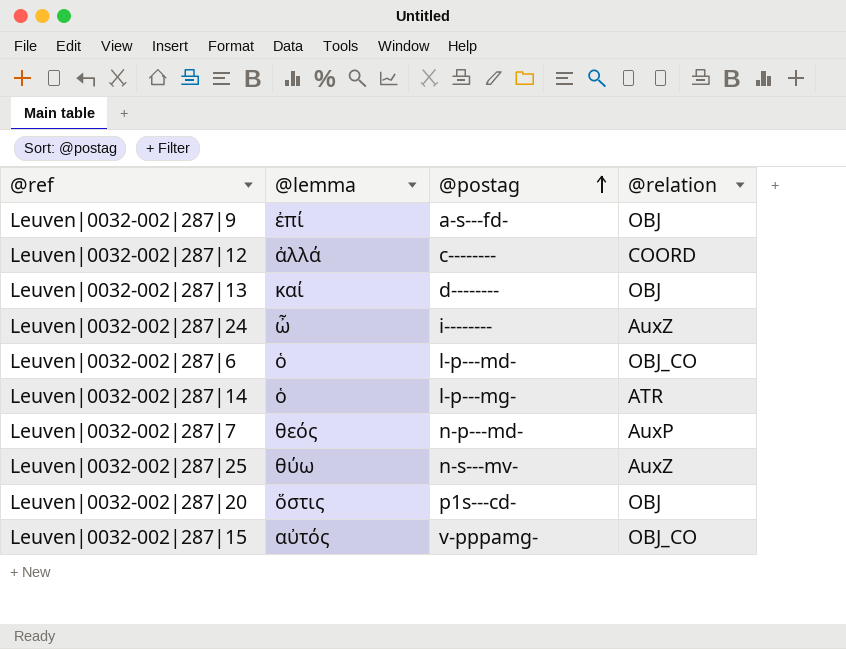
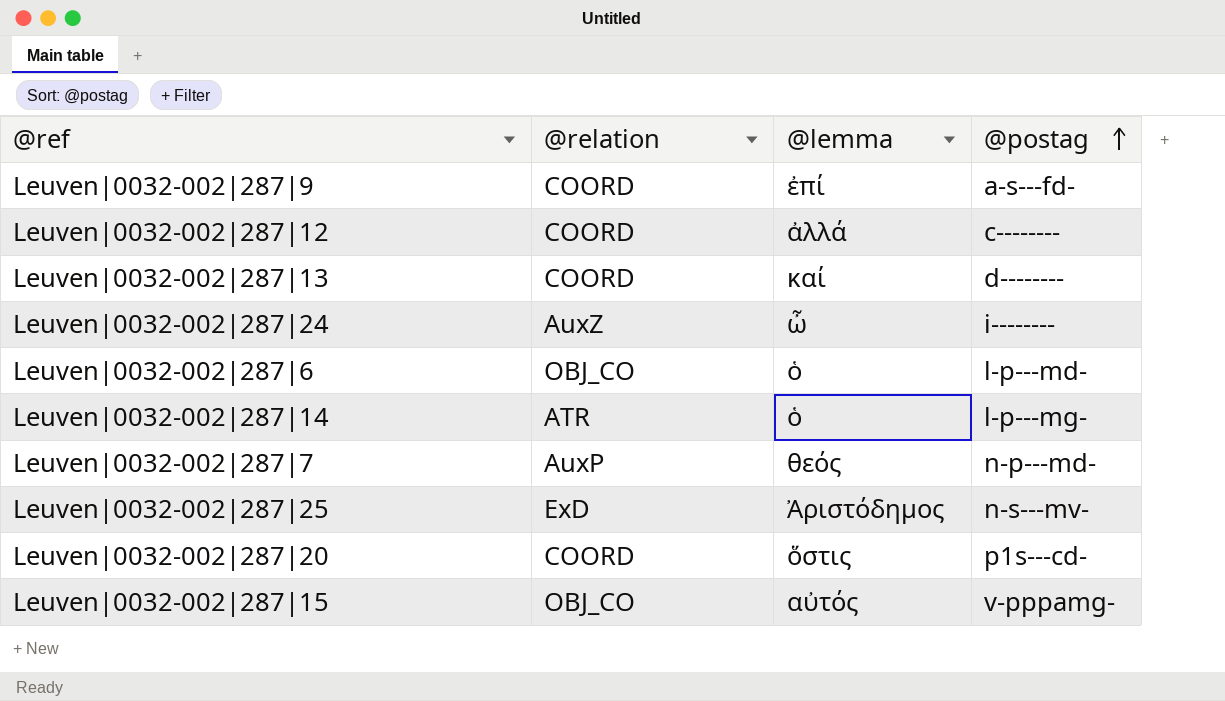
column @relation | position: 4 -> 2
Leuven|0032-002|287|9 | @relation: OBJ -> COORD
Leuven|0032-002|287|13 | @relation: OBJ -> COORD
Leuven|0032-002|287|25 | @relation: AuxZ -> ExD
Leuven|0032-002|287|25 | @lemma: θύω -> Ἀριστόδημος
Leuven|0032-002|287|20 | @relation: OBJ -> COORD

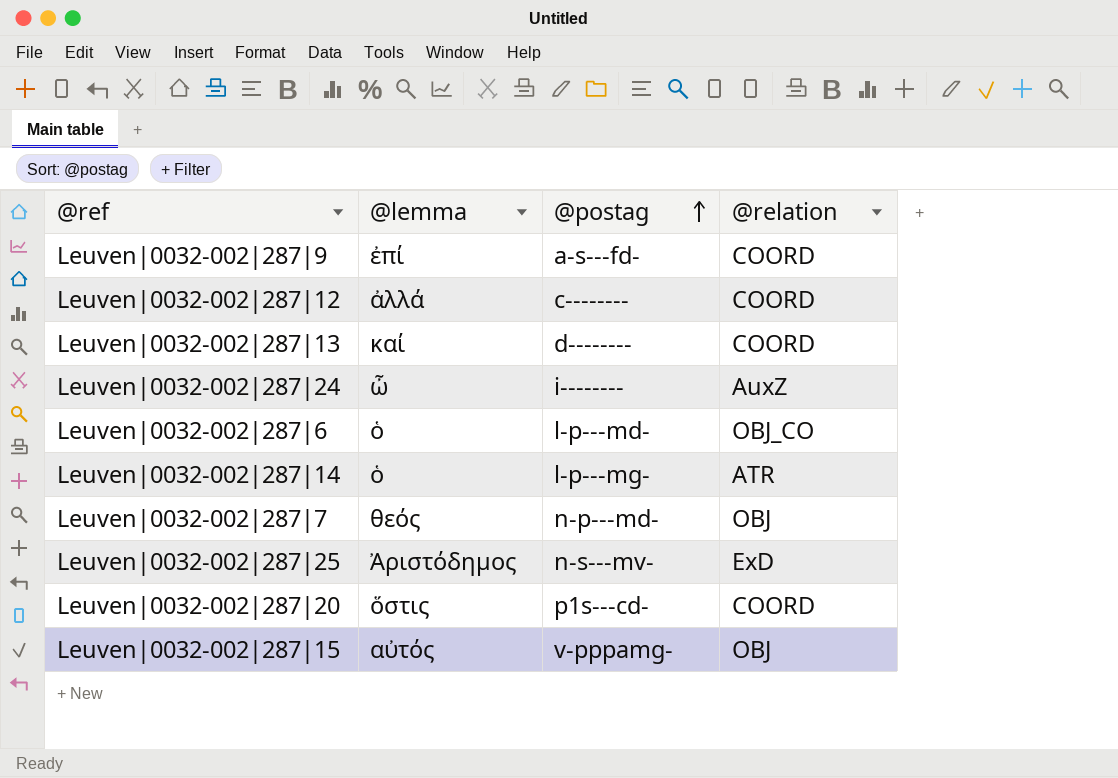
column @relation | position: 2 -> 4
Leuven|0032-002|287|7 | @relation: AuxP -> OBJ
Leuven|0032-002|287|15 | @relation: OBJ_CO -> OBJ

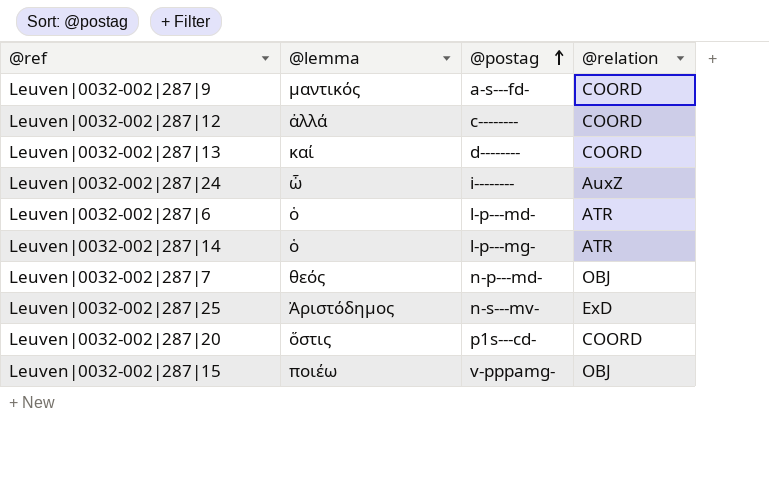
Leuven|0032-002|287|9 | @lemma: ἐπί -> μαντικός
Leuven|0032-002|287|6 | @relation: OBJ_CO -> ATR
Leuven|0032-002|287|15 | @lemma: αὐτός -> ποιέω

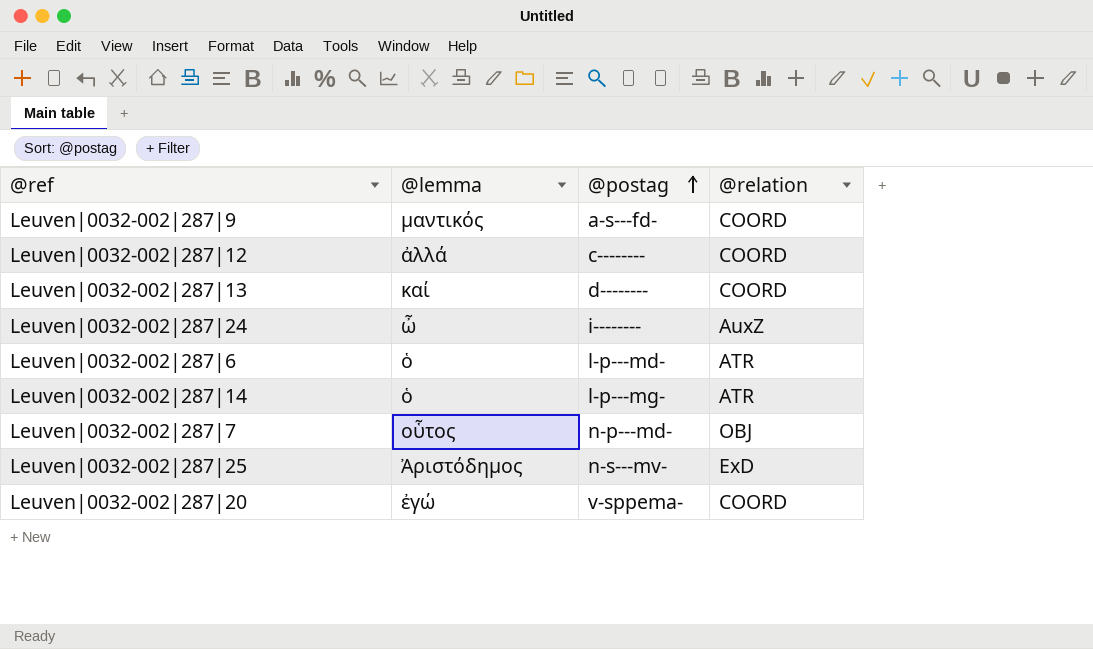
row Leuven|0032-002|287|15: ποιέω | v-pppamg- | OBJ -> none
Leuven|0032-002|287|7 | @lemma: θεός -> οὗτος
Leuven|0032-002|287|20 | @lemma: ὅστις -> ἐγώ
Leuven|0032-002|287|20 | @postag: p1s---cd- -> v-sppema-

